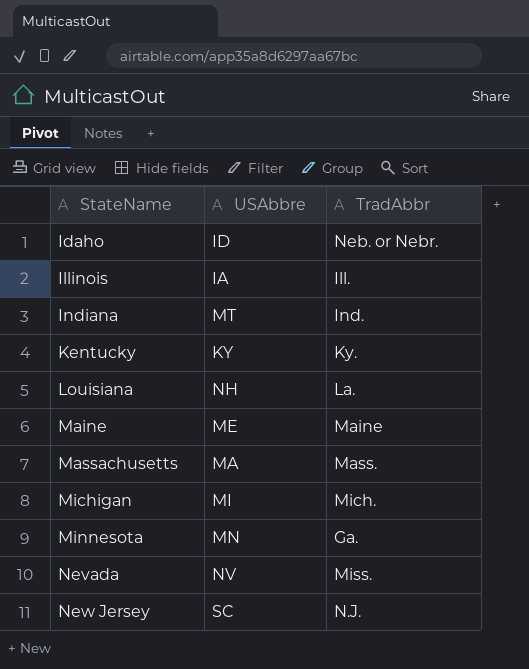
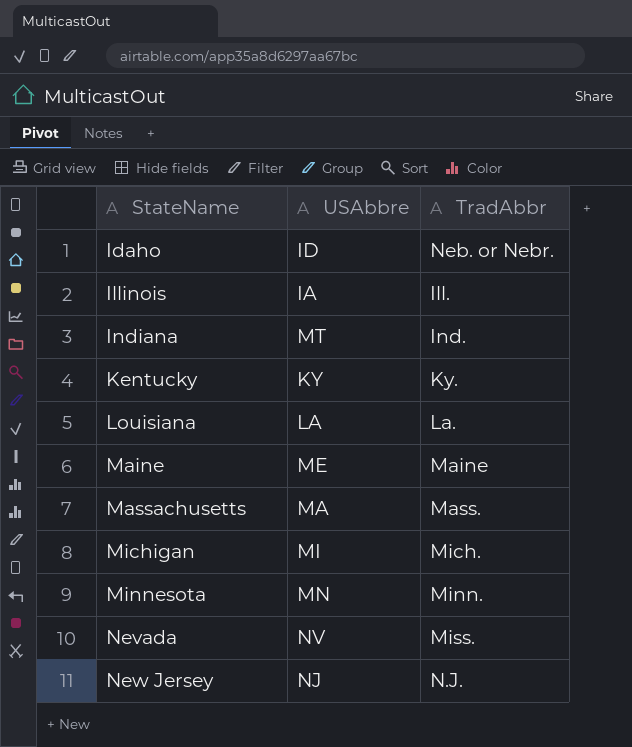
Louisiana | USAbbre: NH -> LA
Minnesota | TradAbbr: Ga. -> Minn.
New Jersey | USAbbre: SC -> NJ

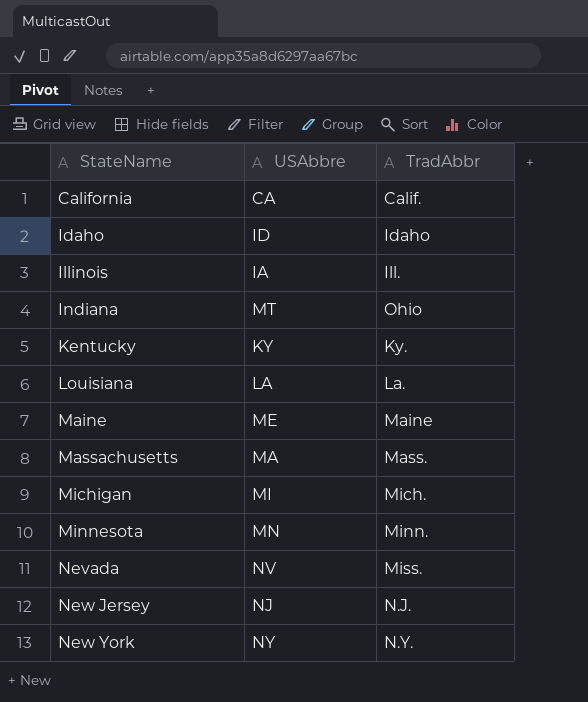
row California: none -> CA | Calif.
Idaho | TradAbbr: Neb. or Nebr. -> Idaho
Indiana | TradAbbr: Ind. -> Ohio
row New York: none -> NY | N.Y.

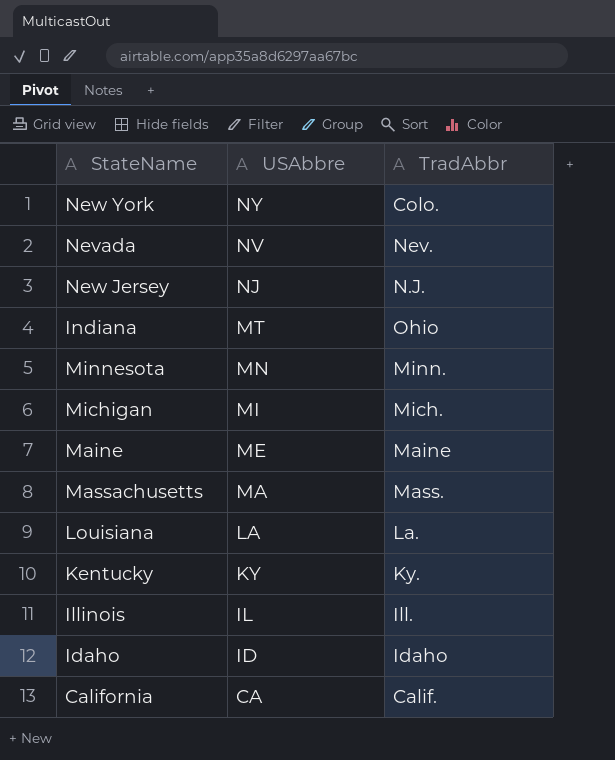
row order: StateName ascending -> USAbbre descending
New York | TradAbbr: N.Y. -> Colo.
Nevada | TradAbbr: Miss. -> Nev.
Illinois | USAbbre: IA -> IL

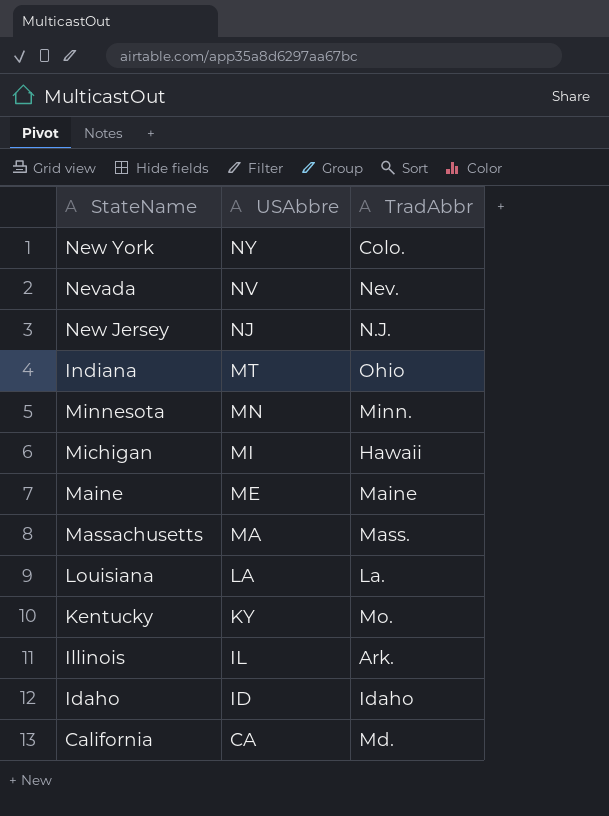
Michigan | TradAbbr: Mich. -> Hawaii
Kentucky | TradAbbr: Ky. -> Mo.
Illinois | TradAbbr: Ill. -> Ark.
California | TradAbbr: Calif. -> Md.

